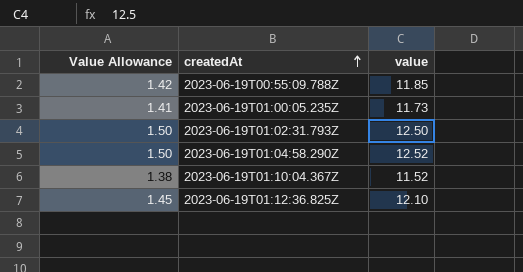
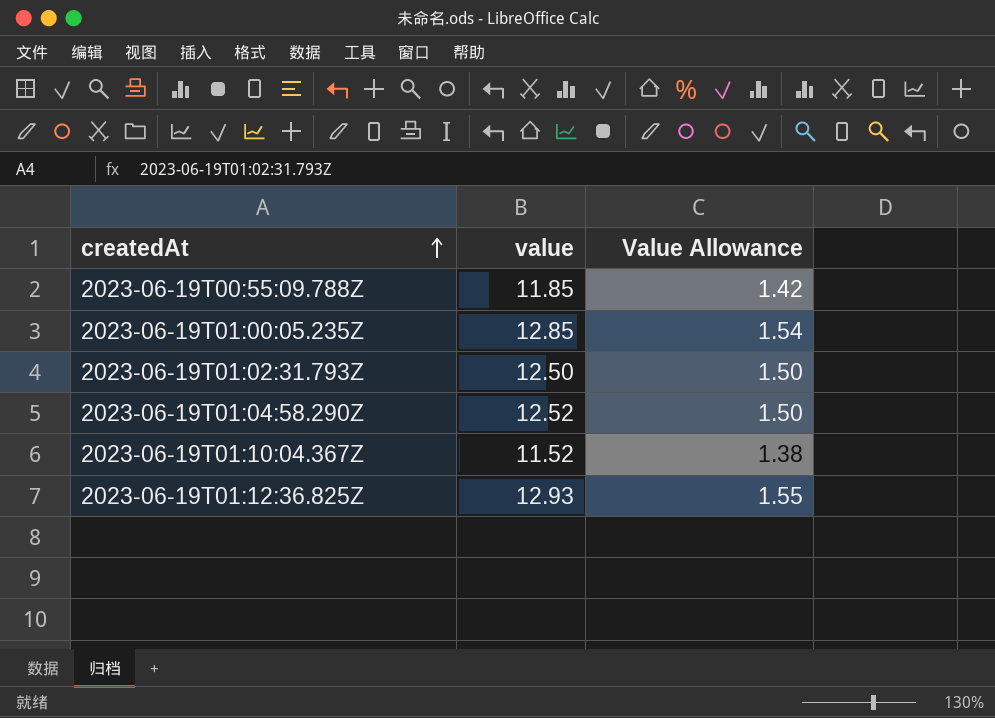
column Value Allowance | position: 1 -> 3
2023-06-19T01:00:05.235Z | value: 11.73 -> 12.85
2023-06-19T01:00:05.235Z | Value Allowance: 1.41 -> 1.54
2023-06-19T01:12:36.825Z | value: 12.10 -> 12.93
2023-06-19T01:12:36.825Z | Value Allowance: 1.45 -> 1.55

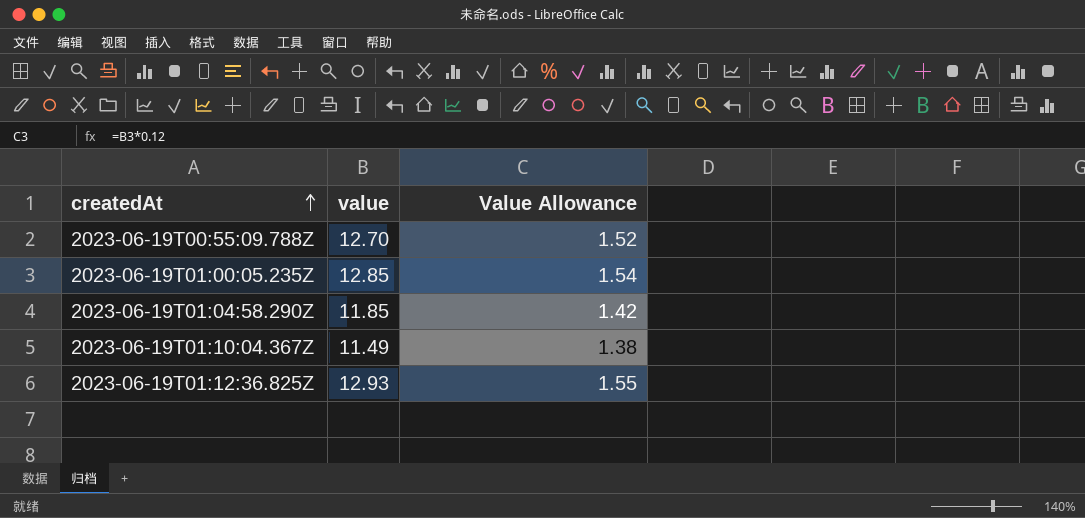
row 2023-06-19T01:02:31.793Z: 12.50 | 1.50 -> none
2023-06-19T00:55:09.788Z | value: 11.85 -> 12.70
2023-06-19T00:55:09.788Z | Value Allowance: 1.42 -> 1.52
2023-06-19T01:04:58.290Z | value: 12.52 -> 11.85
2023-06-19T01:04:58.290Z | Value Allowance: 1.50 -> 1.42
2023-06-19T01:10:04.367Z | value: 11.52 -> 11.49

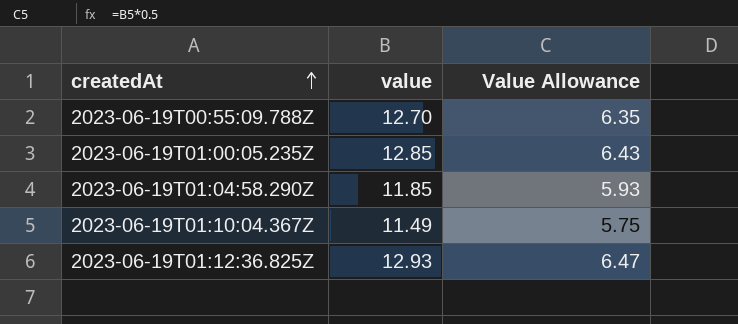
column Value Allowance | formula: [value] * 0.12 -> [value] * 0.5

